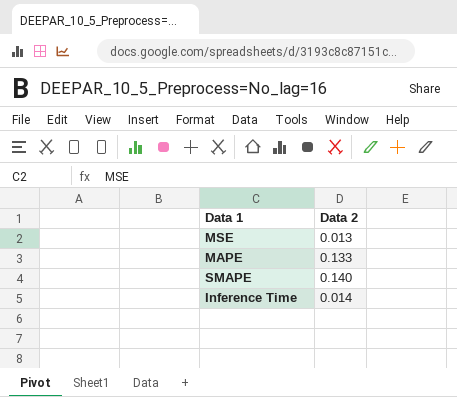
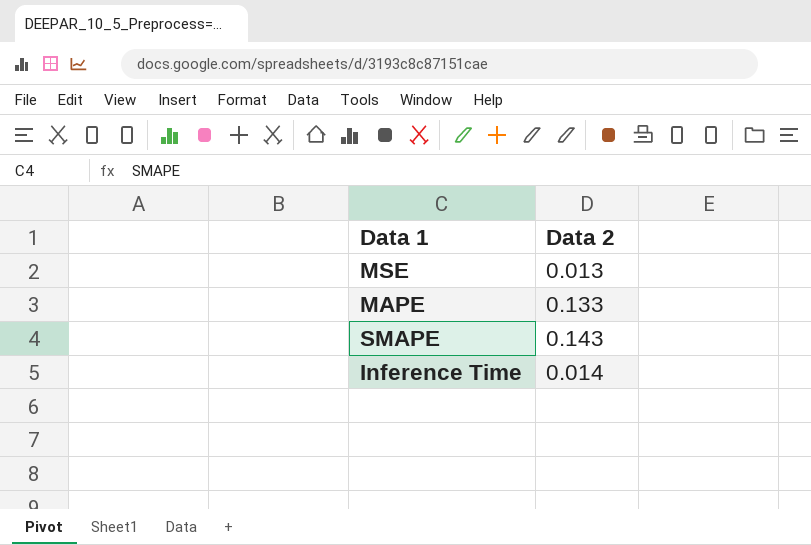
SMAPE | Data 2: 0.140 -> 0.143

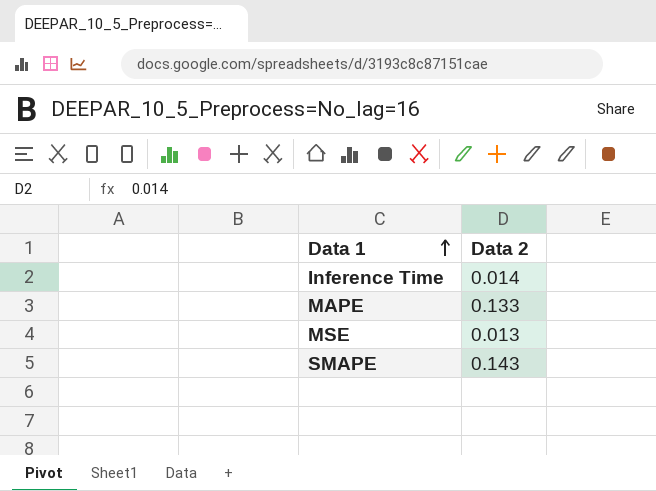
row order: none -> Data 1 ascending

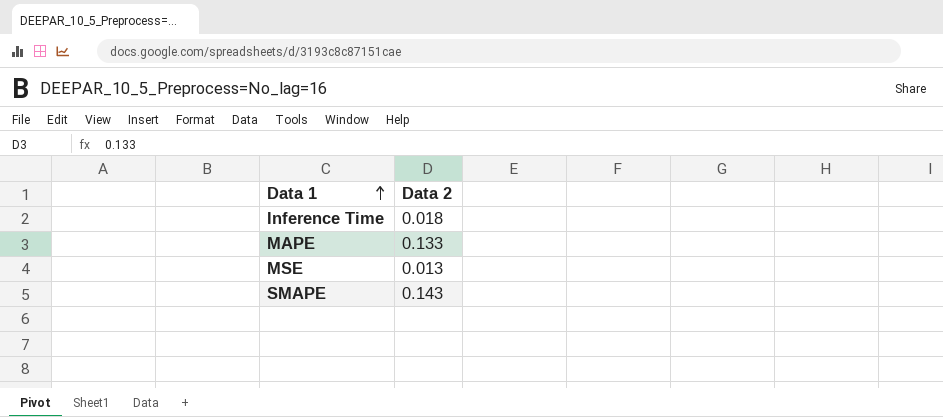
Inference Time | Data 2: 0.014 -> 0.018

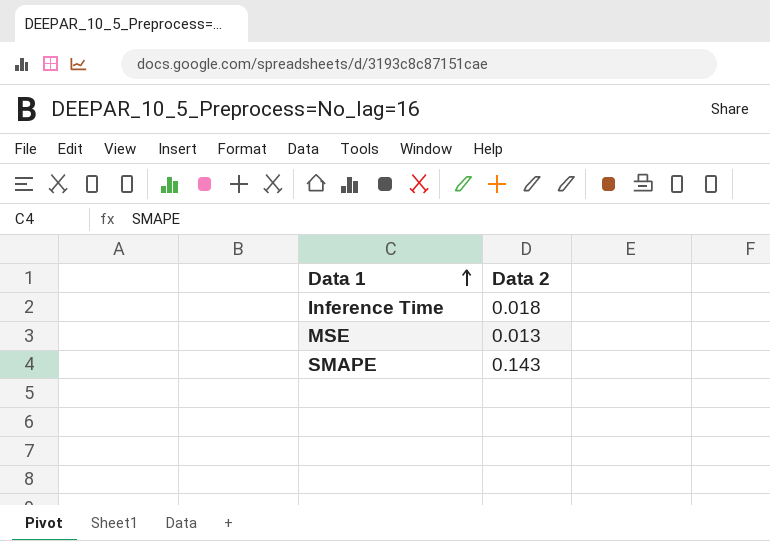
row MAPE: 0.133 -> none

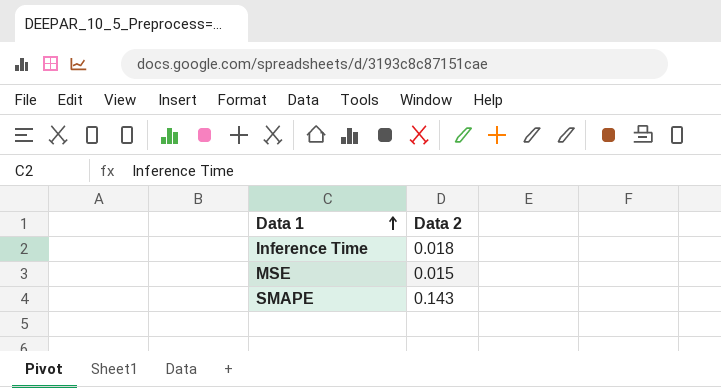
MSE | Data 2: 0.013 -> 0.015

